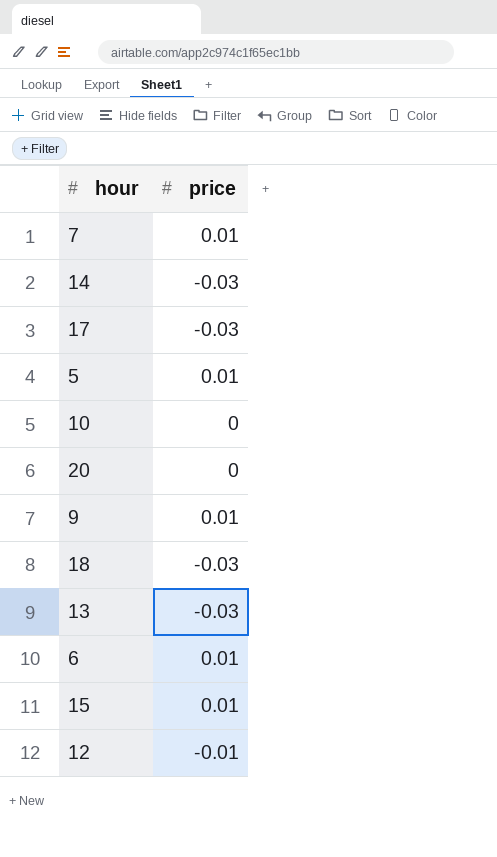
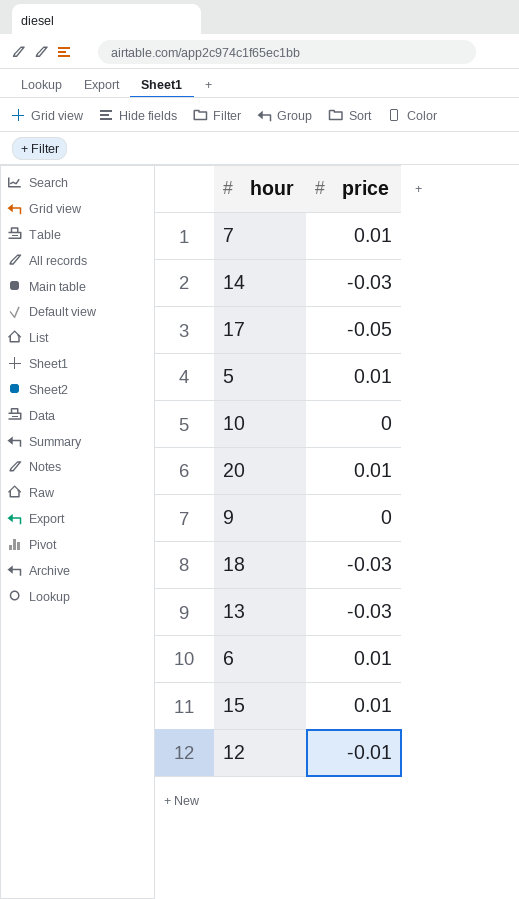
17 | price: -0.03 -> -0.05
20 | price: 0 -> 0.01
9 | price: 0.01 -> 0

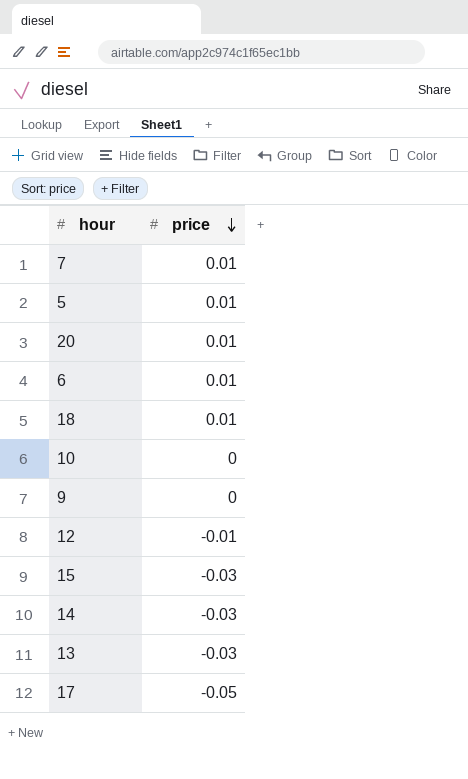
row order: none -> price descending
18 | price: -0.03 -> 0.01
15 | price: 0.01 -> -0.03

